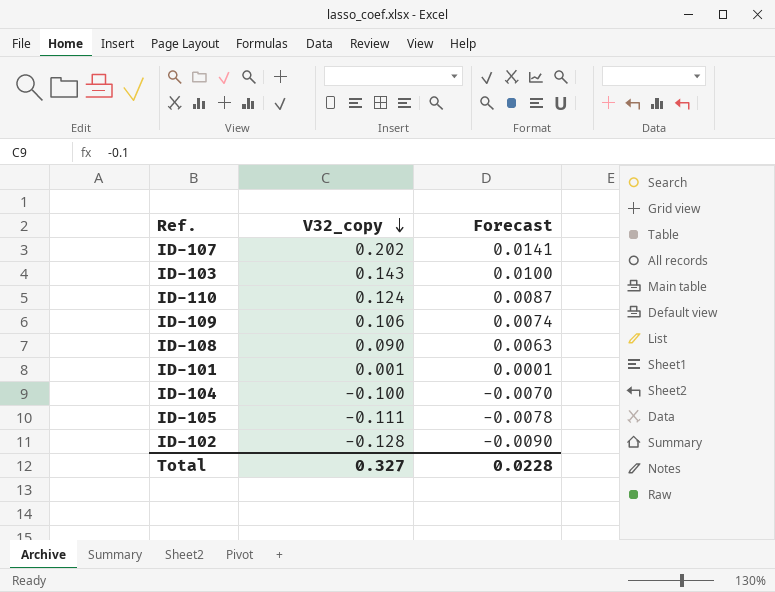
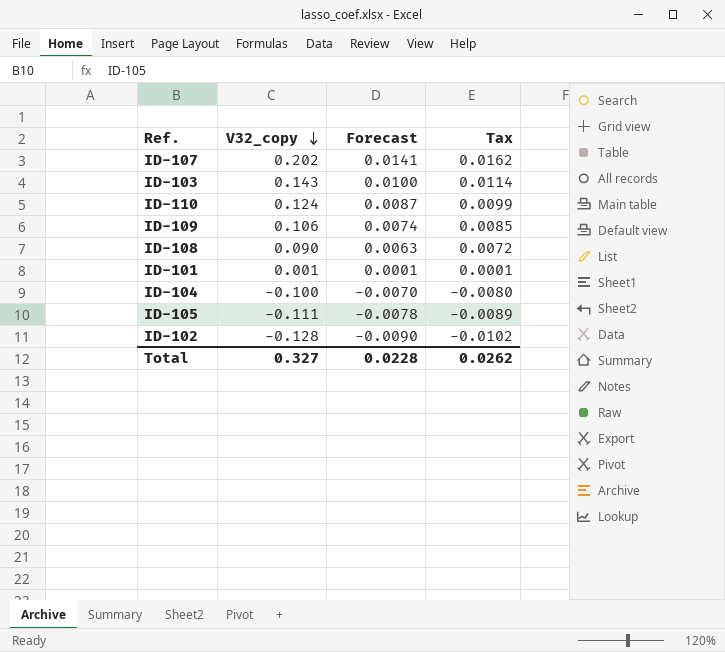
column Tax | formula: none -> [V32_copy] * 0.08

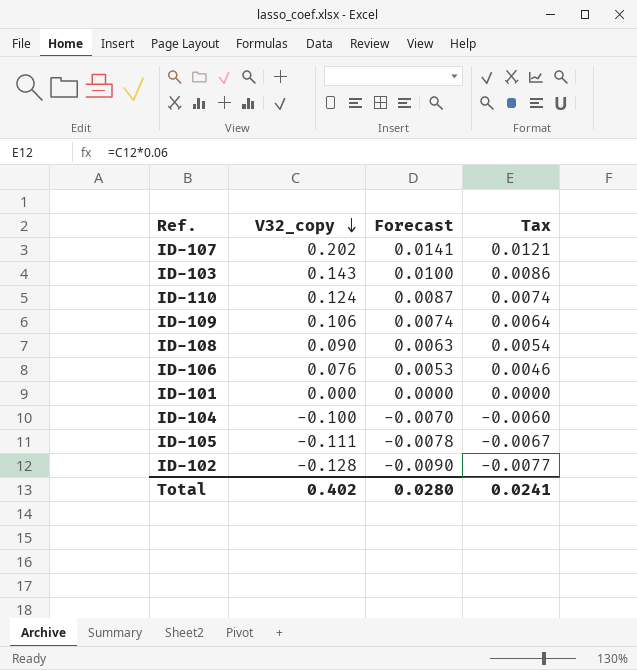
column Tax | formula: [V32_copy] * 0.08 -> [V32_copy] * 0.06
row ID-106: none -> 0.076 | 0.0053 | 0.0046
ID-101 | V32_copy: 0.001 -> 0.000
ID-101 | Forecast: 0.0001 -> 0.0000
Total | V32_copy: 0.327 -> 0.402
Total | Forecast: 0.0228 -> 0.0280
Total | Tax: 0.0262 -> 0.0241

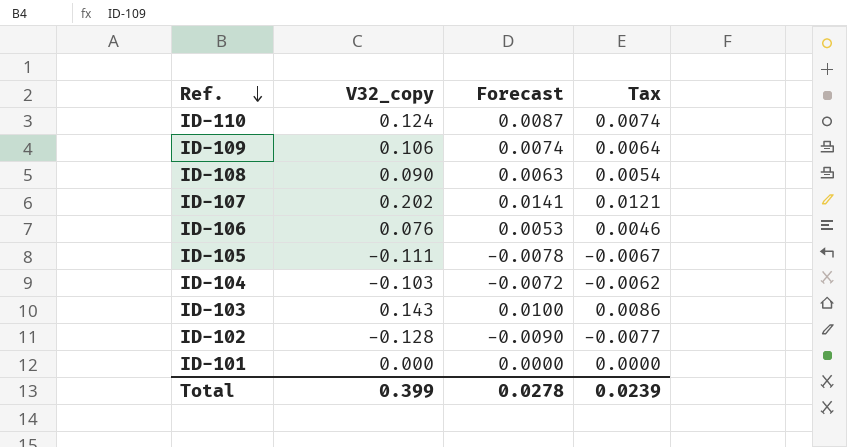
row order: V32_copy descending -> Ref. descending
ID-104 | V32_copy: -0.100 -> -0.103
ID-104 | Forecast: -0.0070 -> -0.0072
ID-104 | Tax: -0.0060 -> -0.0062
Total | V32_copy: 0.402 -> 0.399
Total | Forecast: 0.0280 -> 0.0278
Total | Tax: 0.0241 -> 0.0239

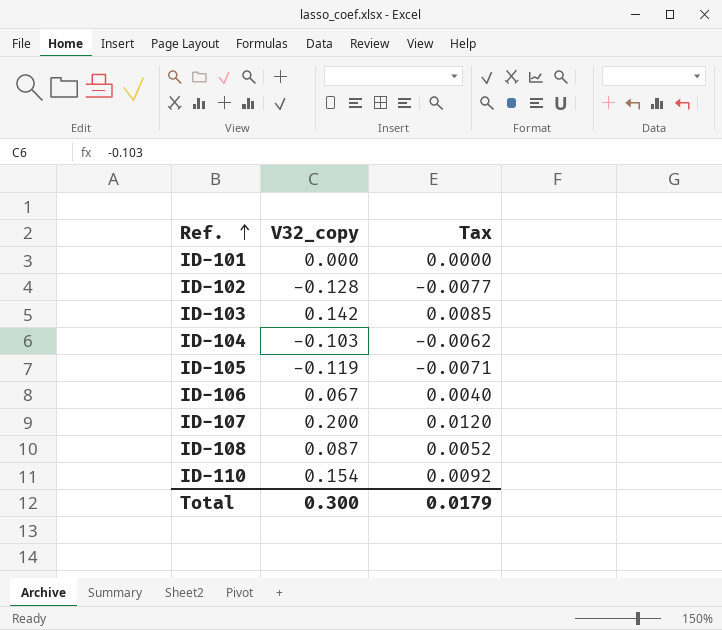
row order: Ref. descending -> Ref. ascending
column Forecast | formula: [V32_copy] * 0.07 -> none
row ID-109: 0.106 | 0.0074 | 0.0064 -> none
ID-103 | V32_copy: 0.143 -> 0.142
ID-103 | Tax: 0.0086 -> 0.0085
ID-105 | V32_copy: -0.111 -> -0.119
ID-105 | Tax: -0.0067 -> -0.0071
ID-106 | V32_copy: 0.076 -> 0.067
ID-106 | Tax: 0.0046 -> 0.0040
ID-107 | V32_copy: 0.202 -> 0.200
ID-107 | Tax: 0.0121 -> 0.0120
ID-108 | V32_copy: 0.090 -> 0.087
ID-108 | Tax: 0.0054 -> 0.0052
ID-110 | V32_copy: 0.124 -> 0.154
ID-110 | Tax: 0.0074 -> 0.0092
Total | V32_copy: 0.399 -> 0.300
Total | Tax: 0.0239 -> 0.0179

